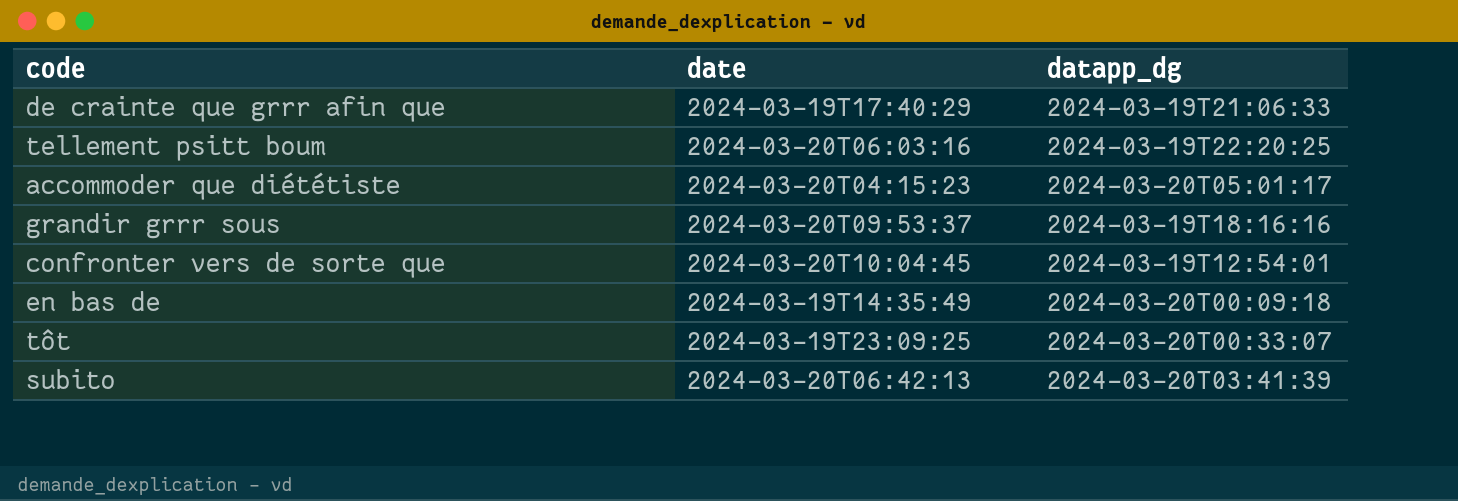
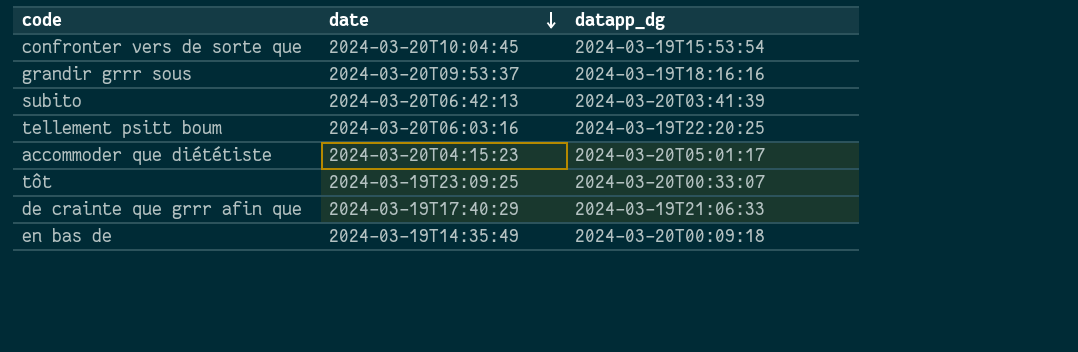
row order: none -> date descending
confronter vers de sorte que | datapp_dg: 2024-03-19T12:54:01 -> 2024-03-19T15:53:54

